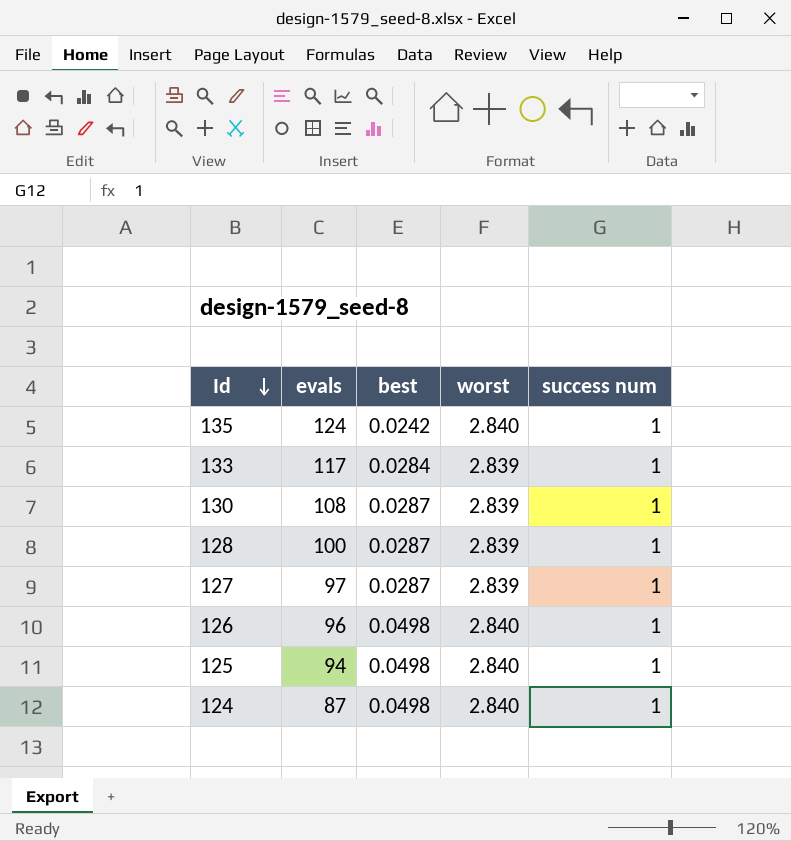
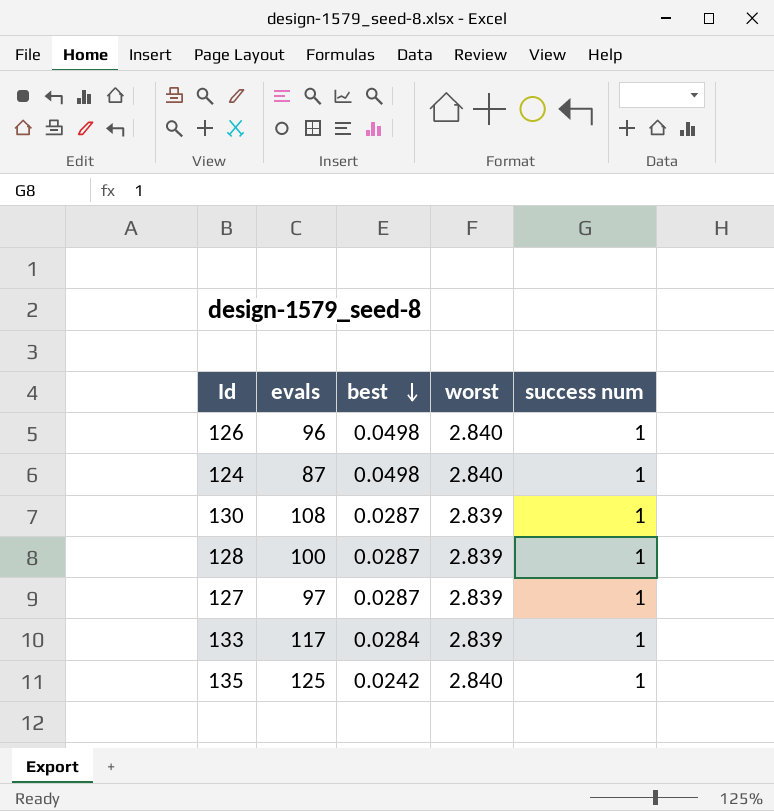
row order: Id descending -> best descending
row 125: 94 | 0.0498 | 2.840 | 1 -> none
135 | evals: 124 -> 125

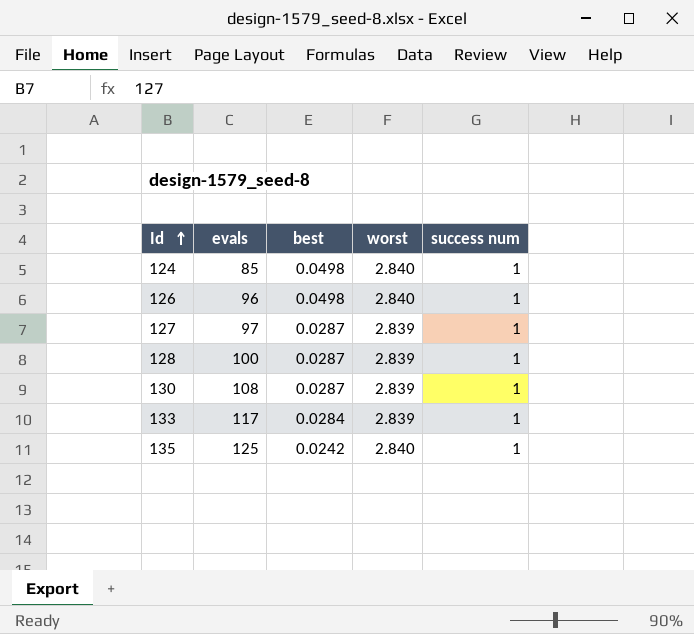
row order: best descending -> Id ascending
124 | evals: 87 -> 85

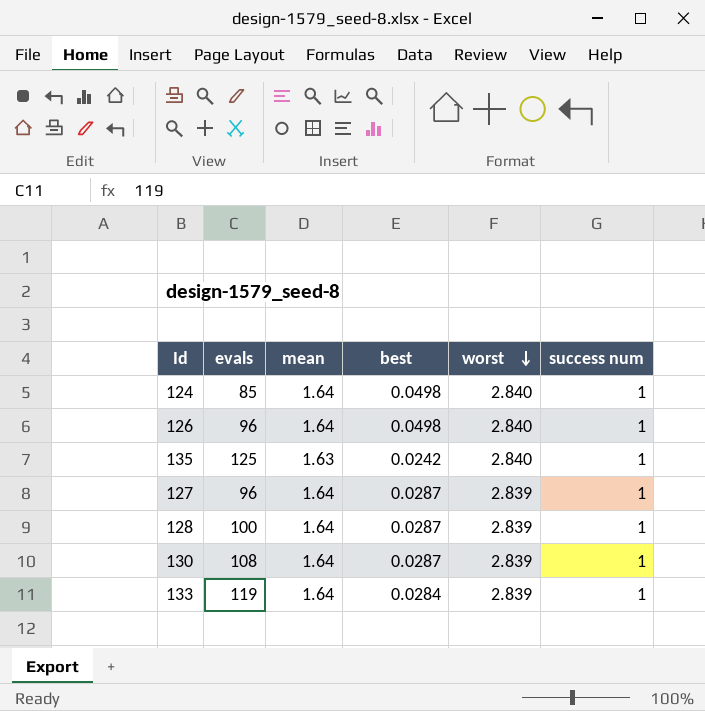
row order: Id ascending -> worst descending
column mean | position: none -> 3
127 | evals: 97 -> 96
133 | evals: 117 -> 119

